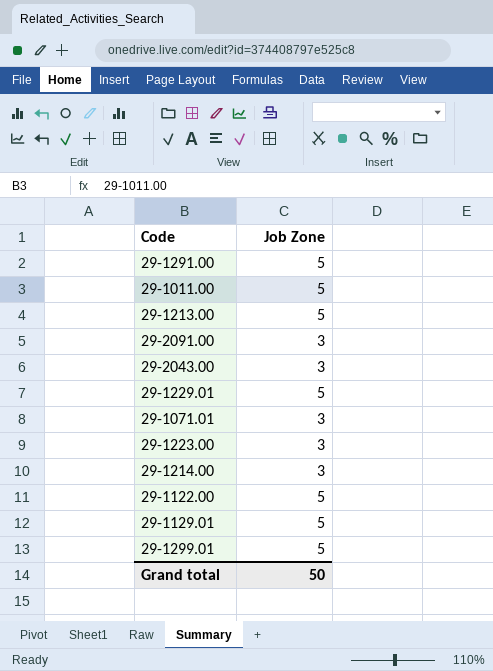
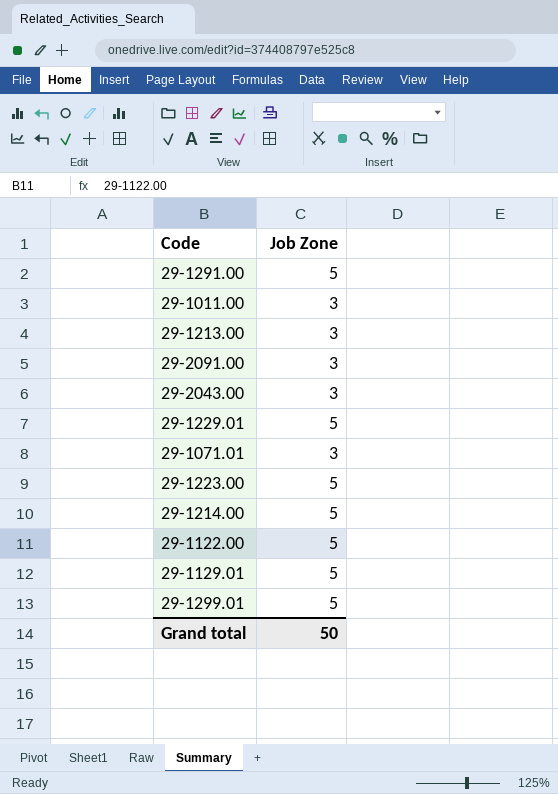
29-1011.00 | Job Zone: 5 -> 3
29-1213.00 | Job Zone: 5 -> 3
29-1223.00 | Job Zone: 3 -> 5
29-1214.00 | Job Zone: 3 -> 5

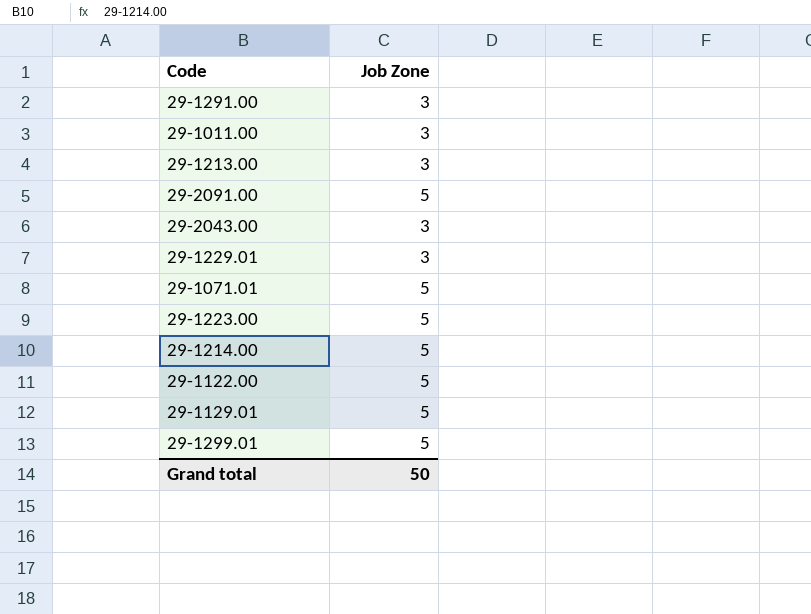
29-1291.00 | Job Zone: 5 -> 3
29-2091.00 | Job Zone: 3 -> 5
29-1229.01 | Job Zone: 5 -> 3
29-1071.01 | Job Zone: 3 -> 5

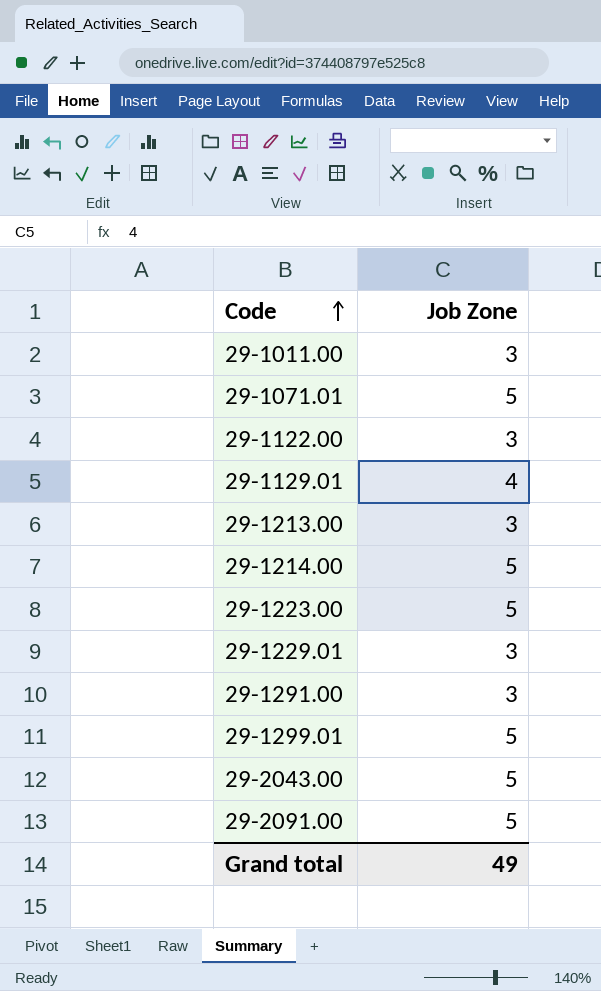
row order: none -> Code ascending
29-1122.00 | Job Zone: 5 -> 3
29-1129.01 | Job Zone: 5 -> 4
29-2043.00 | Job Zone: 3 -> 5
Grand total | Job Zone: 50 -> 49

